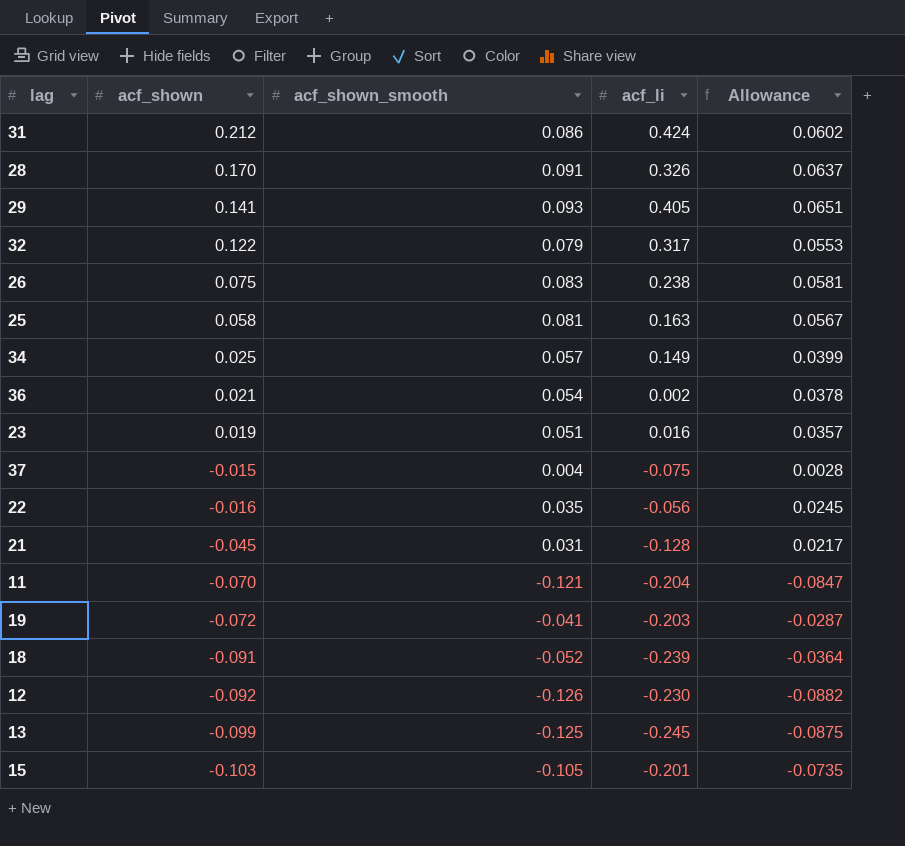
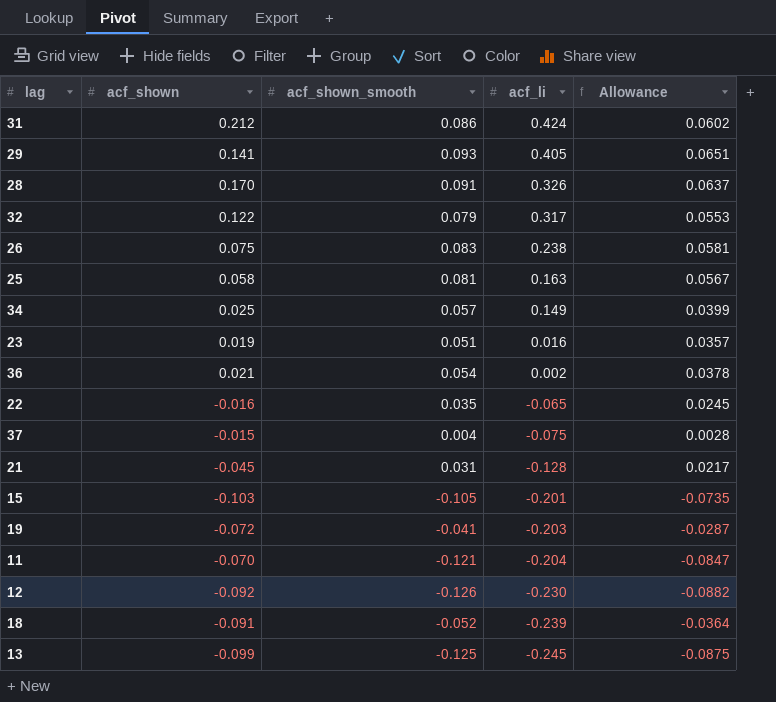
row order: acf_shown descending -> acf_li descending
22 | acf_li: -0.056 -> -0.065

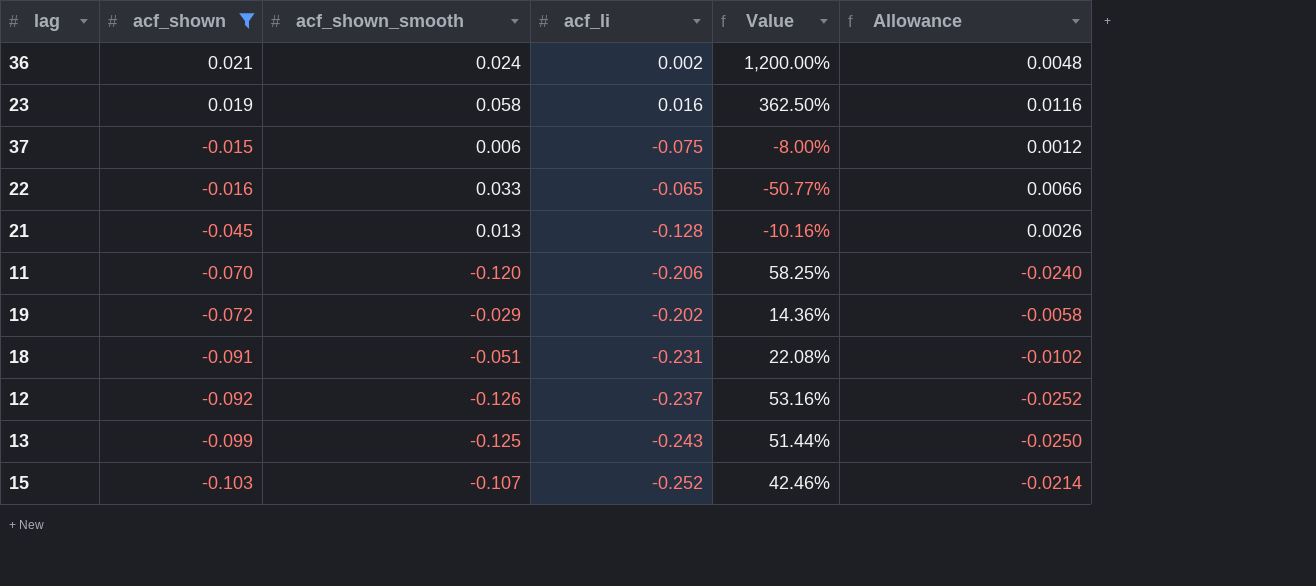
filter: none -> acf_shown <= 0.021
row order: acf_li descending -> acf_shown descending
column Value | formula: none -> [acf_shown_smooth] / [acf_li]
column Allowance | formula: [acf_shown_smooth] * 0.7 -> [acf_shown_smooth] * 0.2
36 | acf_shown_smooth: 0.054 -> 0.024
23 | acf_shown_smooth: 0.051 -> 0.058
37 | acf_shown_smooth: 0.004 -> 0.006
22 | acf_shown_smooth: 0.035 -> 0.033
21 | acf_shown_smooth: 0.031 -> 0.013
11 | acf_shown_smooth: -0.121 -> -0.120
11 | acf_li: -0.204 -> -0.206
19 | acf_shown_smooth: -0.041 -> -0.029
19 | acf_li: -0.203 -> -0.202
18 | acf_shown_smooth: -0.052 -> -0.051
18 | acf_li: -0.239 -> -0.231
12 | acf_li: -0.230 -> -0.237
13 | acf_li: -0.245 -> -0.243
15 | acf_shown_smooth: -0.105 -> -0.107
15 | acf_li: -0.201 -> -0.252

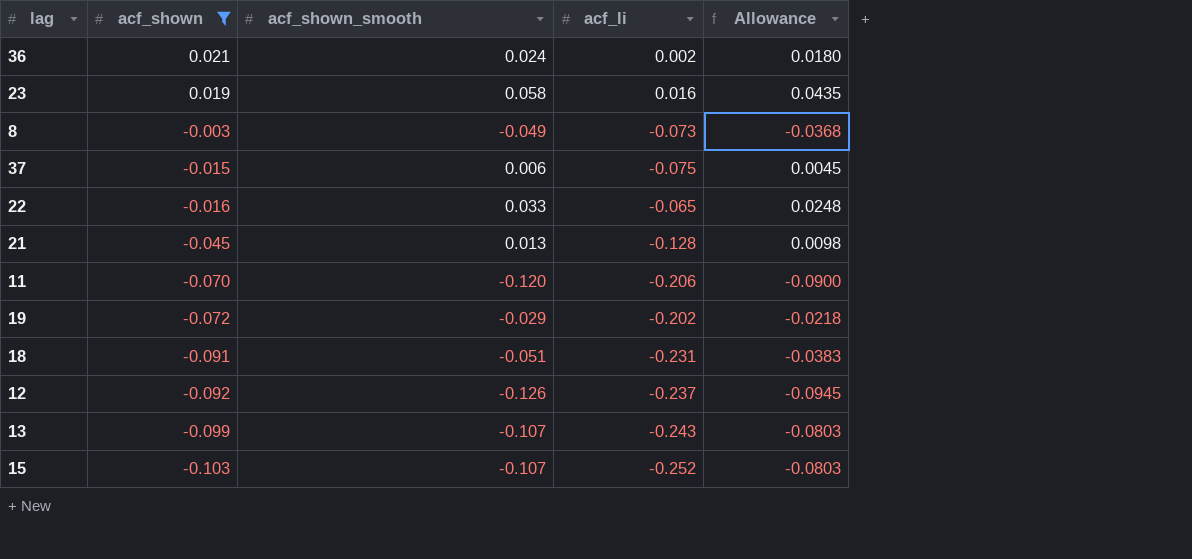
column Value | formula: [acf_shown_smooth] / [acf_li] -> none
column Allowance | formula: [acf_shown_smooth] * 0.2 -> [acf_shown_smooth] * 0.75
row 8: none -> -0.003 | -0.049 | -0.073 | -0.0368
13 | acf_shown_smooth: -0.125 -> -0.107

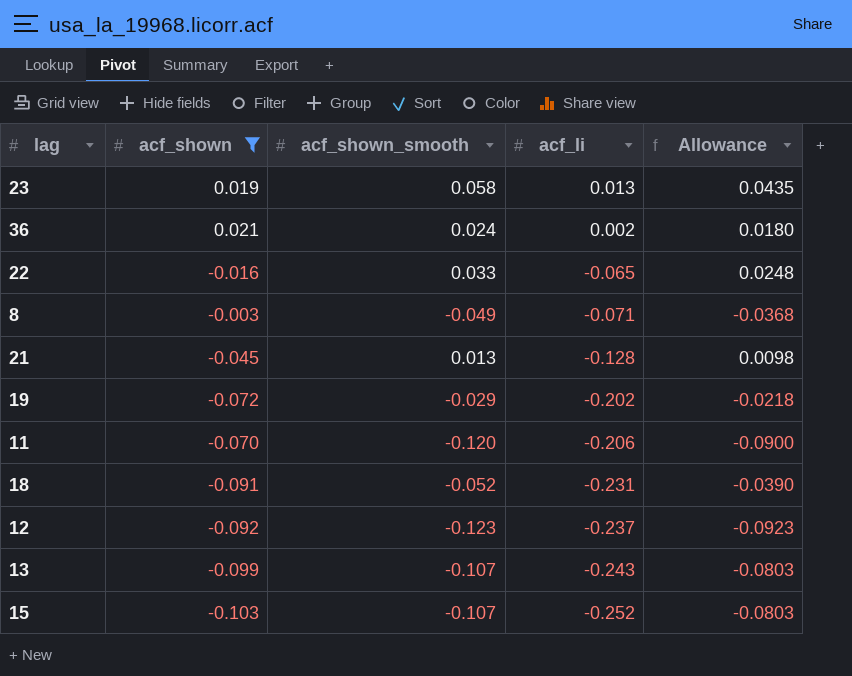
row order: acf_shown descending -> acf_li descending
row 37: -0.015 | 0.006 | -0.075 | 0.0045 -> none
23 | acf_li: 0.016 -> 0.013
8 | acf_li: -0.073 -> -0.071
18 | acf_shown_smooth: -0.051 -> -0.052
18 | Allowance: -0.0383 -> -0.0390
12 | acf_shown_smooth: -0.126 -> -0.123
12 | Allowance: -0.0945 -> -0.0923

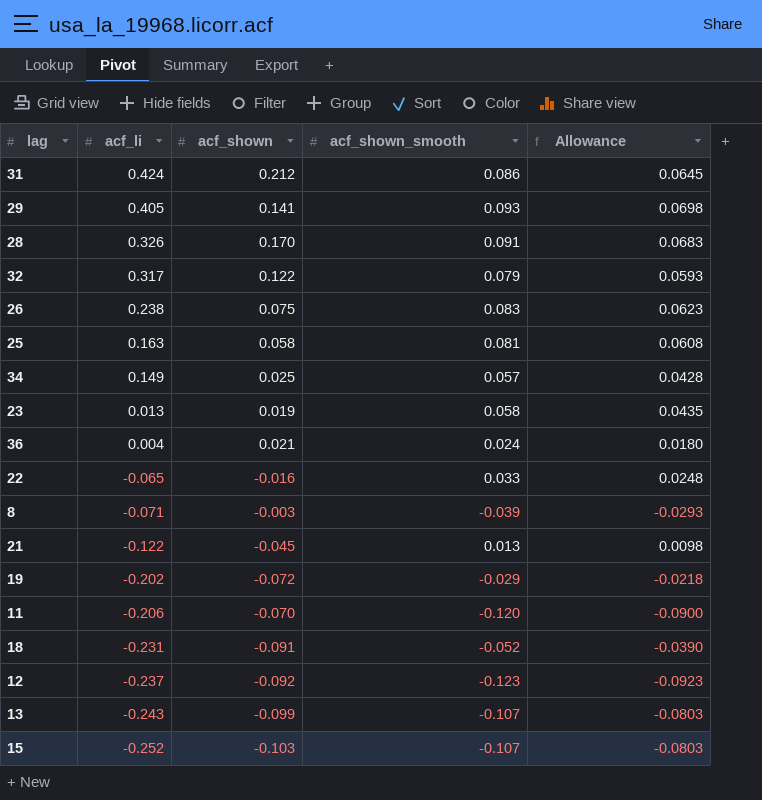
filter: acf_shown <= 0.021 -> none
column acf_li | position: 4 -> 2
36 | acf_li: 0.002 -> 0.004
8 | acf_shown_smooth: -0.049 -> -0.039
8 | Allowance: -0.0368 -> -0.0293
21 | acf_li: -0.128 -> -0.122

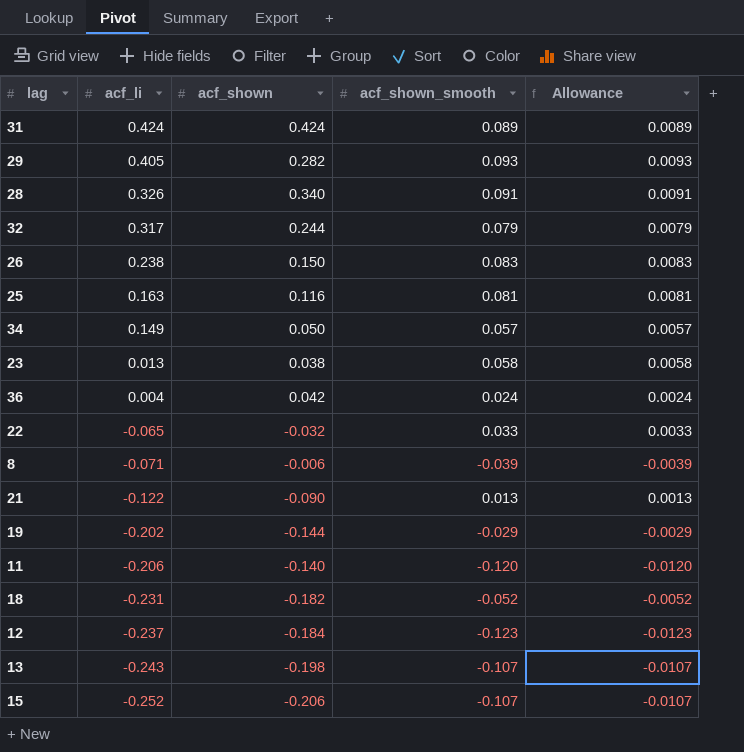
column Allowance | formula: [acf_shown_smooth] * 0.75 -> [acf_shown_smooth] * 0.1
31 | acf_shown: 0.212 -> 0.424
31 | acf_shown_smooth: 0.086 -> 0.089
29 | acf_shown: 0.141 -> 0.282
28 | acf_shown: 0.170 -> 0.340
32 | acf_shown: 0.122 -> 0.244
26 | acf_shown: 0.075 -> 0.150
25 | acf_shown: 0.058 -> 0.116
34 | acf_shown: 0.025 -> 0.050
23 | acf_shown: 0.019 -> 0.038
36 | acf_shown: 0.021 -> 0.042
22 | acf_shown: -0.016 -> -0.032
8 | acf_shown: -0.003 -> -0.006
21 | acf_shown: -0.045 -> -0.090
19 | acf_shown: -0.072 -> -0.144
11 | acf_shown: -0.070 -> -0.140
18 | acf_shown: -0.091 -> -0.182
12 | acf_shown: -0.092 -> -0.184
13 | acf_shown: -0.099 -> -0.198
15 | acf_shown: -0.103 -> -0.206

